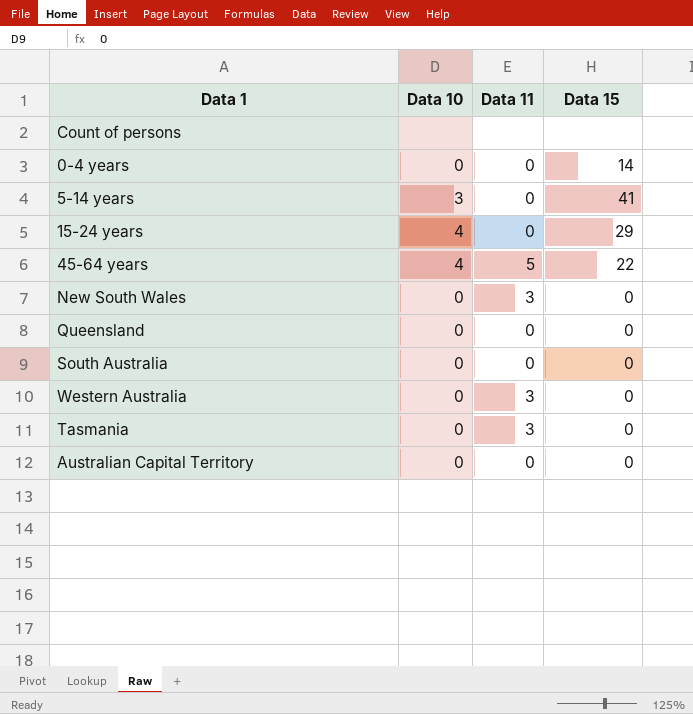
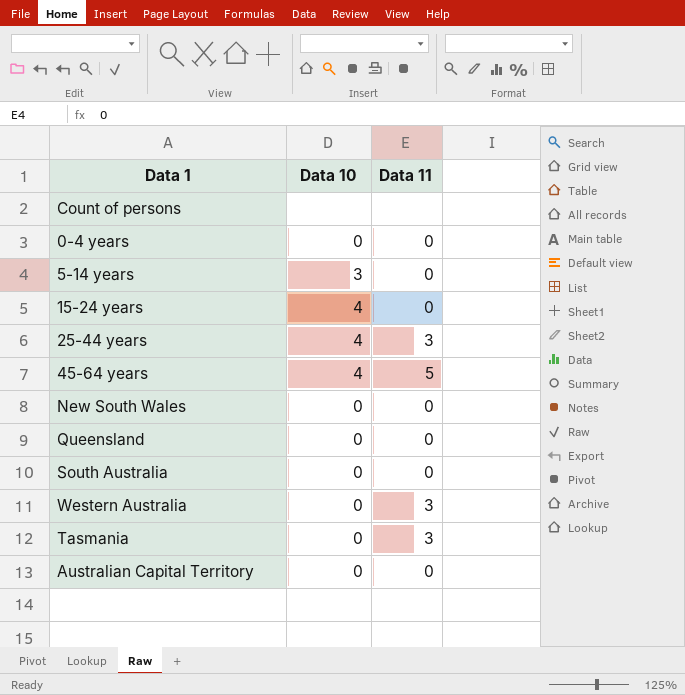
column Data 15 | position: 4 -> none
row 25-44 years: none -> 4 | 3
New South Wales | Data 11: 3 -> 0

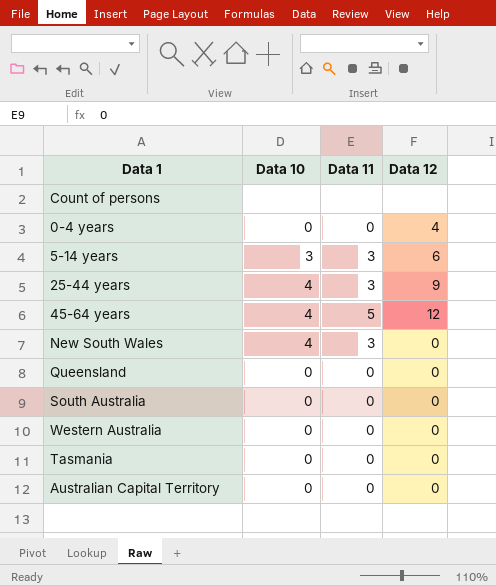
column Data 12 | position: none -> 4
row 15-24 years: 4 | 0 -> none
5-14 years | Data 11: 0 -> 3
New South Wales | Data 10: 0 -> 4
New South Wales | Data 11: 0 -> 3
Western Australia | Data 11: 3 -> 0
Tasmania | Data 11: 3 -> 0

